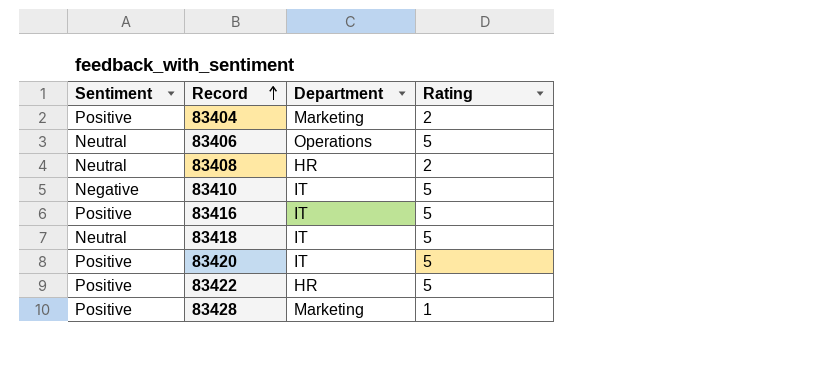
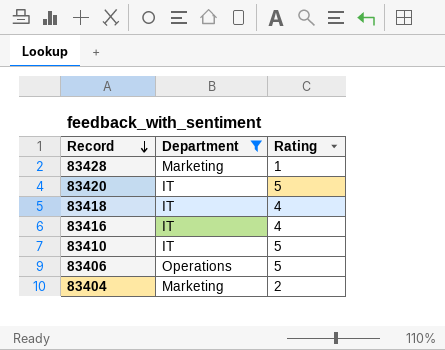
filter: none -> Department != HR
row order: Record ascending -> Record descending
column Sentiment | position: 1 -> none
83418 | Rating: 5 -> 4
83416 | Rating: 5 -> 4

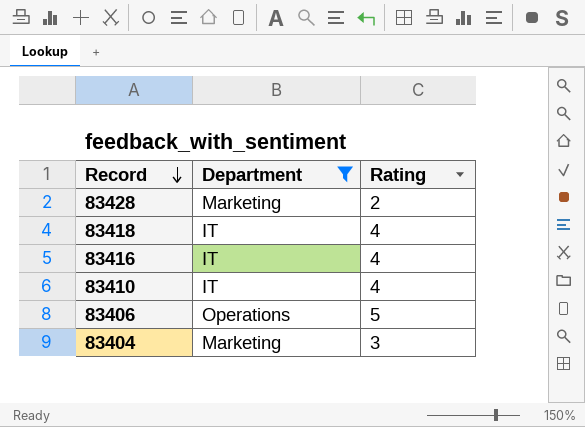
row 83420: IT | 5 -> none
83428 | Rating: 1 -> 2
83410 | Rating: 5 -> 4
83404 | Rating: 2 -> 3

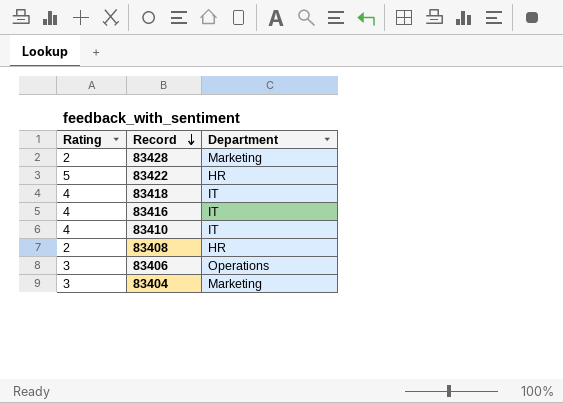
filter: Department != HR -> none
column Rating | position: 3 -> 1
83406 | Rating: 5 -> 3

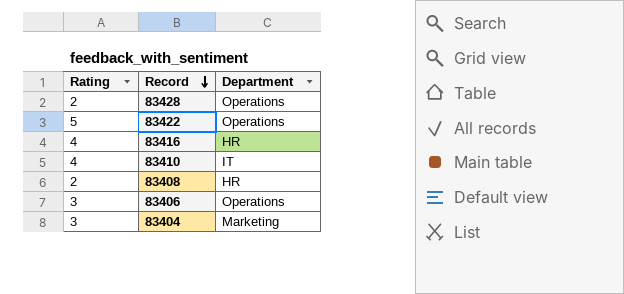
row 83418: 4 | IT -> none
83428 | Department: Marketing -> Operations
83422 | Department: HR -> Operations
83416 | Department: IT -> HR

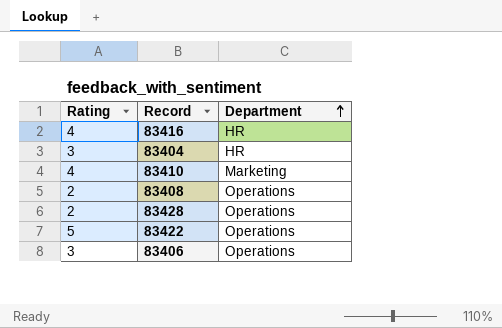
row order: Record descending -> Department ascending
83404 | Department: Marketing -> HR
83410 | Department: IT -> Marketing
83408 | Department: HR -> Operations

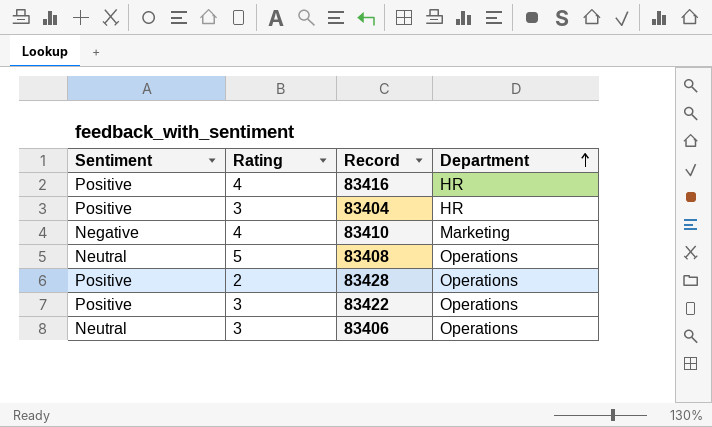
column Sentiment | position: none -> 1
83408 | Rating: 2 -> 5
83422 | Rating: 5 -> 3

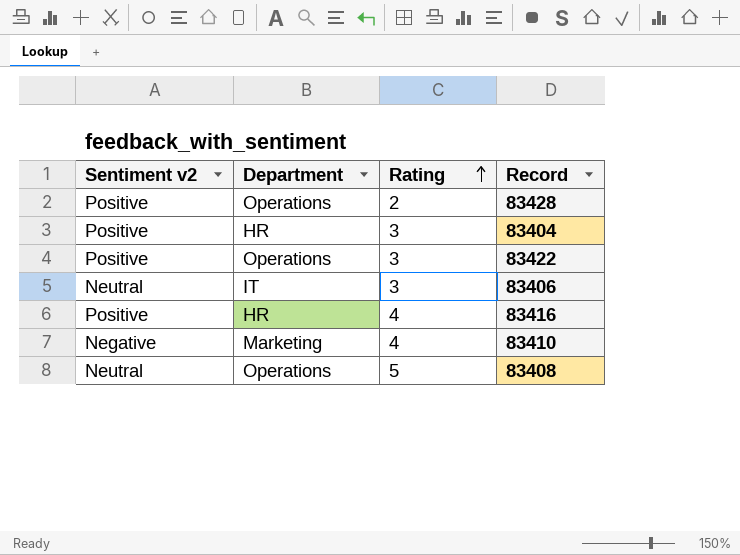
row order: Department ascending -> Rating ascending
column name: Sentiment -> Sentiment v2
column Department | position: 4 -> 2
83406 | Department: Operations -> IT

